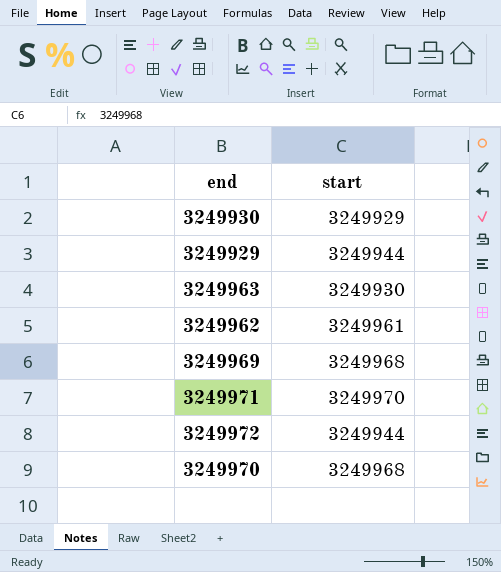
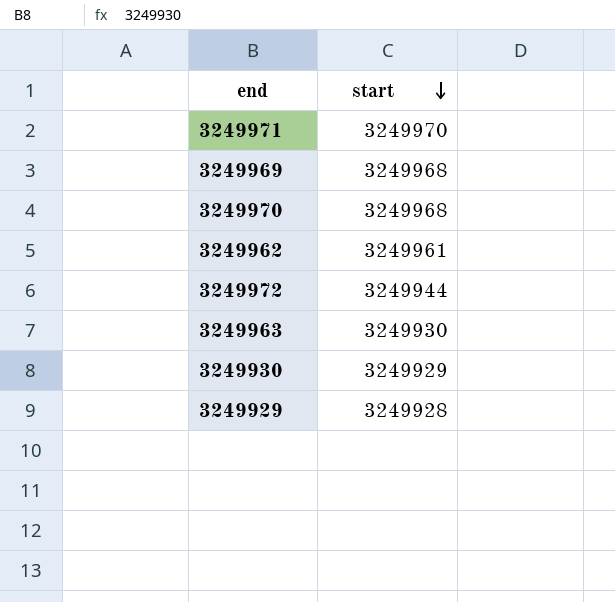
row order: none -> start descending
3249929 | start: 3249944 -> 3249928

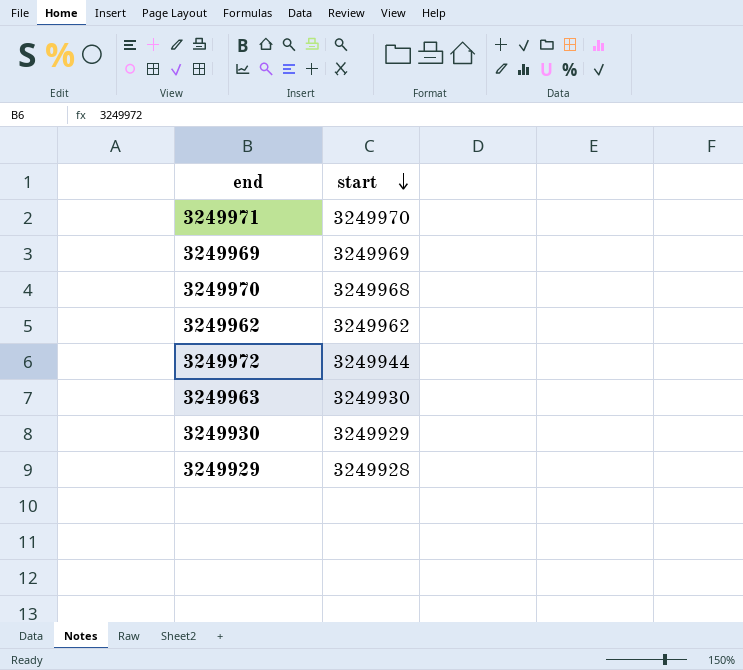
3249969 | start: 3249968 -> 3249969
3249962 | start: 3249961 -> 3249962

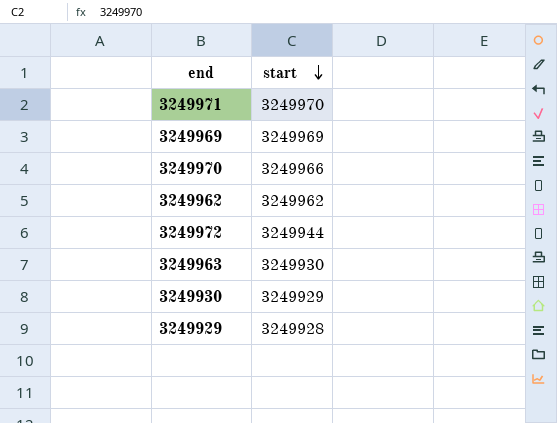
3249970 | start: 3249968 -> 3249966

